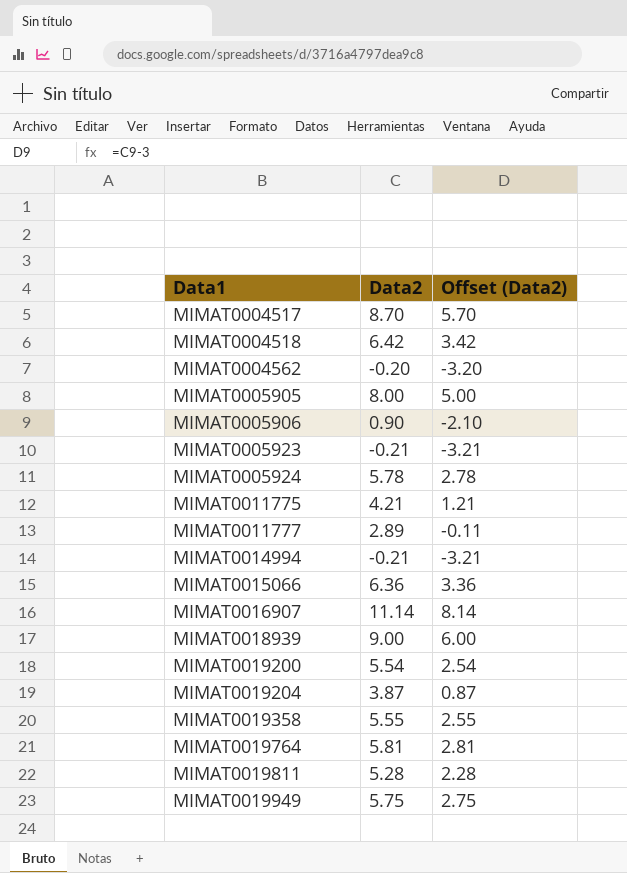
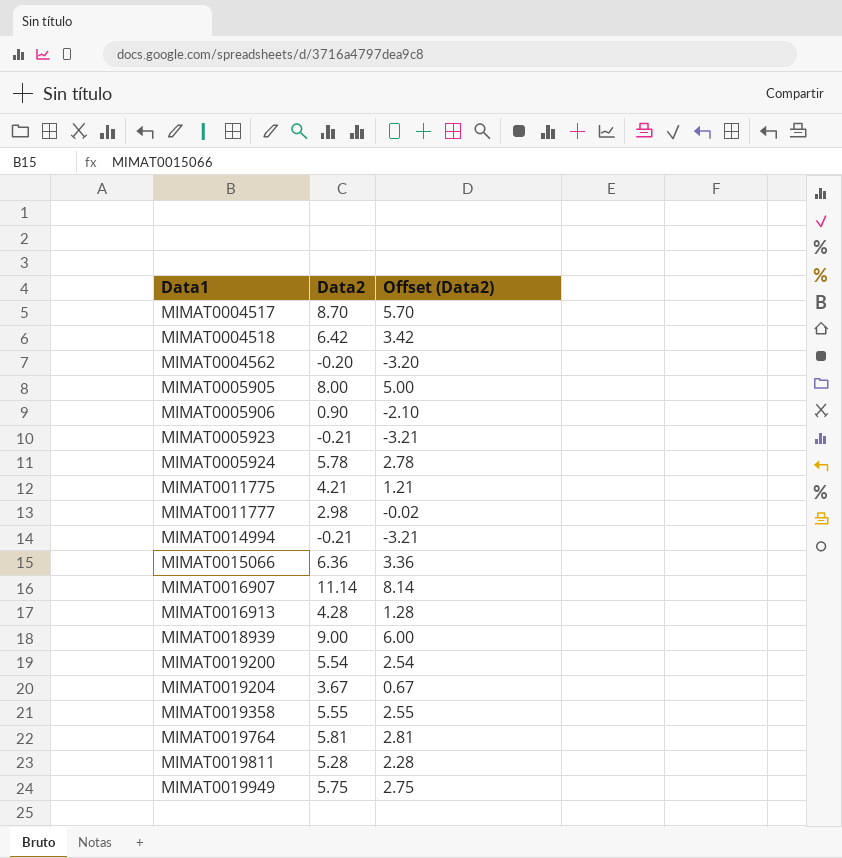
MIMAT0011777 | Data2: 2.89 -> 2.98
MIMAT0011777 | Offset (Data2): -0.11 -> -0.02
row MIMAT0016913: none -> 4.28 | 1.28
MIMAT0019204 | Data2: 3.87 -> 3.67
MIMAT0019204 | Offset (Data2): 0.87 -> 0.67

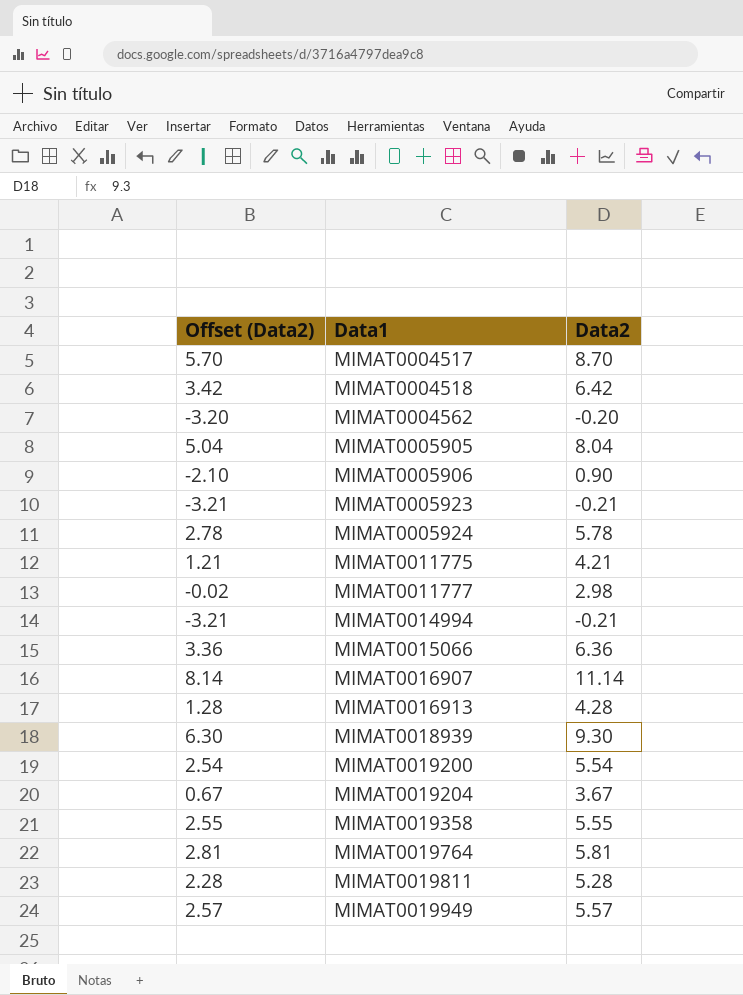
column Offset (Data2) | position: 3 -> 1
MIMAT0005905 | Offset (Data2): 5.00 -> 5.04
MIMAT0005905 | Data2: 8.00 -> 8.04
MIMAT0018939 | Offset (Data2): 6.00 -> 6.30
MIMAT0018939 | Data2: 9.00 -> 9.30
MIMAT0019949 | Offset (Data2): 2.75 -> 2.57
MIMAT0019949 | Data2: 5.75 -> 5.57

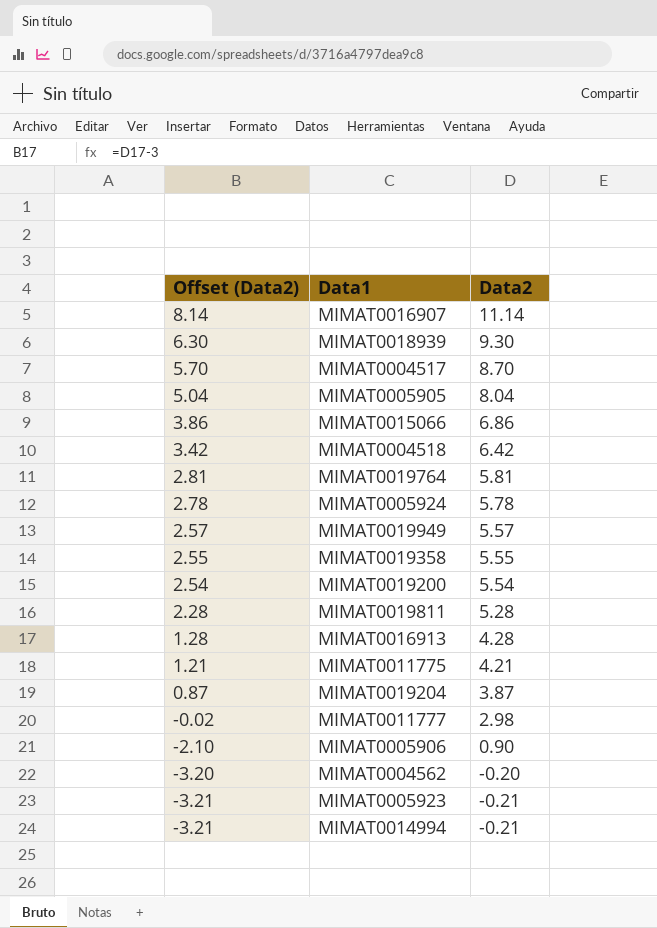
row order: Data1 ascending -> Offset (Data2) descending
MIMAT0015066 | Offset (Data2): 3.36 -> 3.86
MIMAT0015066 | Data2: 6.36 -> 6.86
MIMAT0019204 | Offset (Data2): 0.67 -> 0.87
MIMAT0019204 | Data2: 3.67 -> 3.87

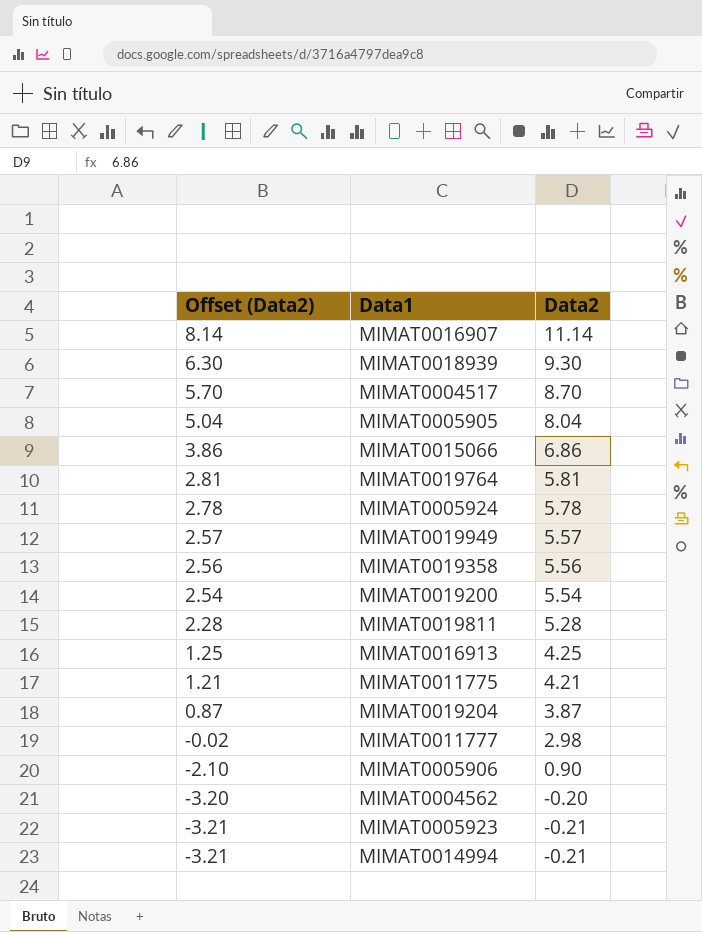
row MIMAT0004518: 3.42 | 6.42 -> none
MIMAT0019358 | Offset (Data2): 2.55 -> 2.56
MIMAT0019358 | Data2: 5.55 -> 5.56
MIMAT0016913 | Offset (Data2): 1.28 -> 1.25
MIMAT0016913 | Data2: 4.28 -> 4.25

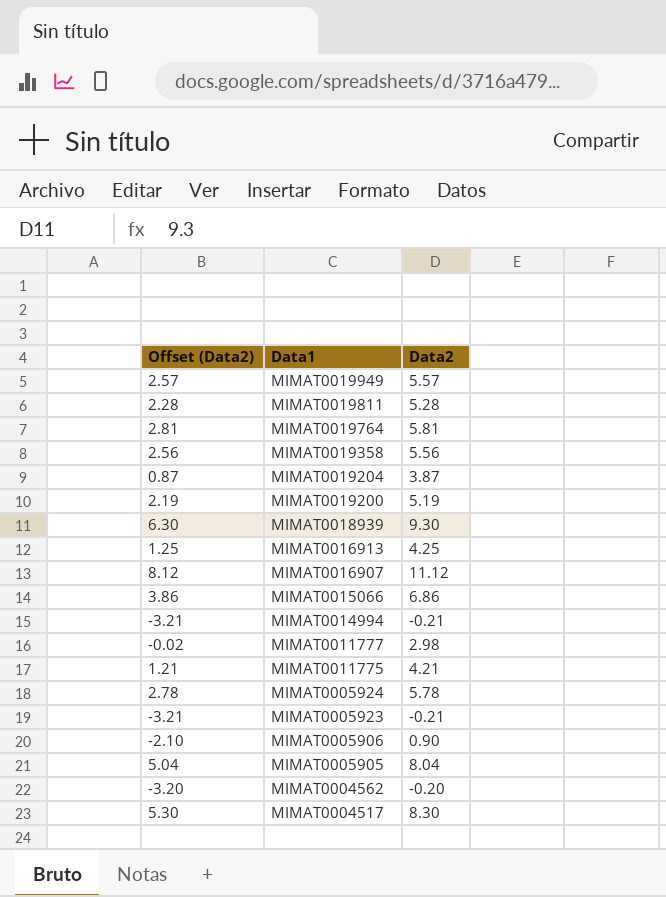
row order: Offset (Data2) descending -> Data1 descending
MIMAT0019200 | Offset (Data2): 2.54 -> 2.19
MIMAT0019200 | Data2: 5.54 -> 5.19
MIMAT0016907 | Offset (Data2): 8.14 -> 8.12
MIMAT0016907 | Data2: 11.14 -> 11.12
MIMAT0004517 | Offset (Data2): 5.70 -> 5.30
MIMAT0004517 | Data2: 8.70 -> 8.30

